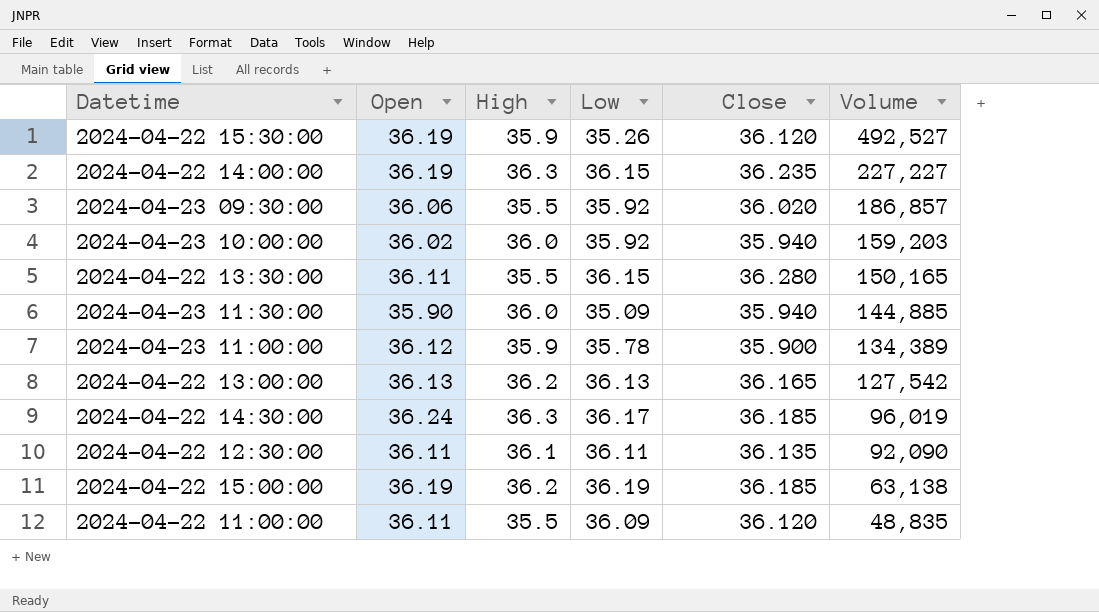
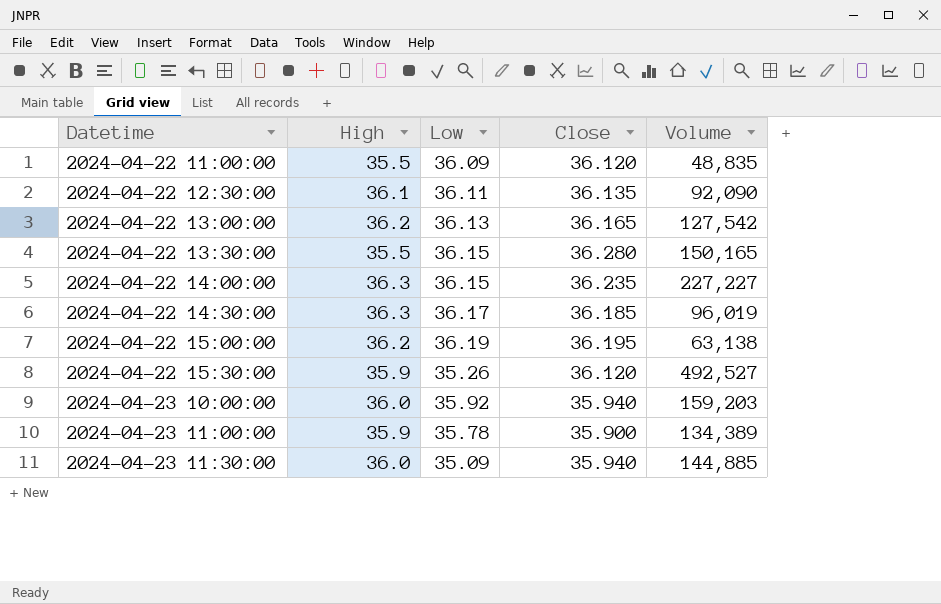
row order: Volume descending -> Datetime ascending
column Open | position: 2 -> none
row 2024-04-23 09:30:00: 36.06 | 35.5 | 35.92 | 36.020 | 186,857 -> none
2024-04-22 15:00:00 | Close: 36.185 -> 36.195

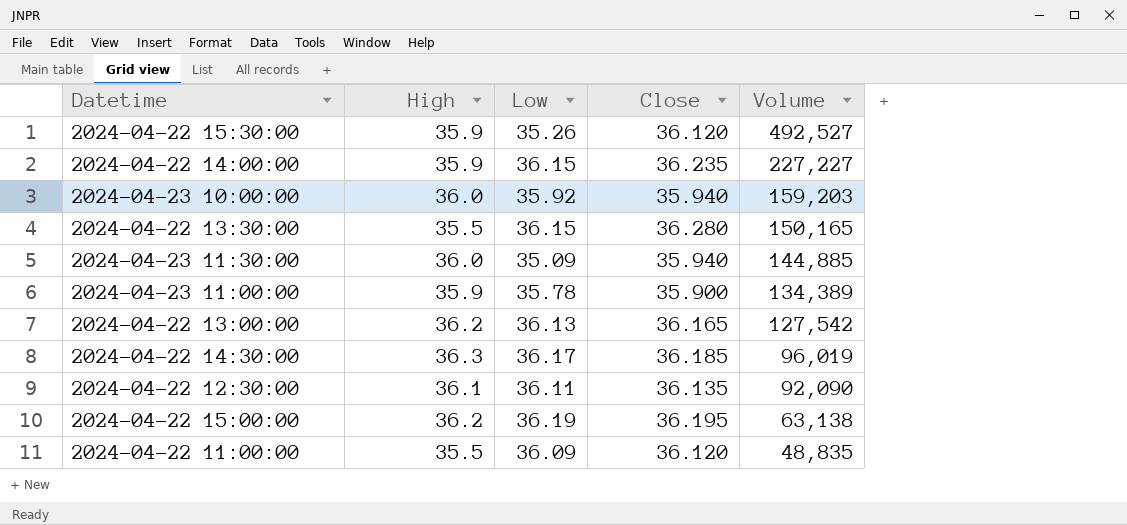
row order: Datetime ascending -> Volume descending
2024-04-22 14:00:00 | High: 36.3 -> 35.9

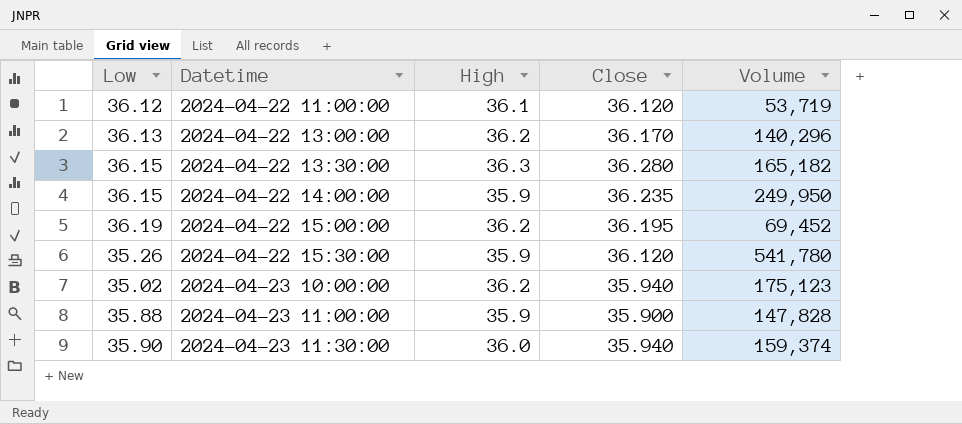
row order: Volume descending -> Datetime ascending
column Low | position: 3 -> 1
row 2024-04-22 14:30:00: 36.3 | 36.17 | 36.185 | 96,019 -> none
row 2024-04-22 12:30:00: 36.1 | 36.11 | 36.135 | 92,090 -> none
2024-04-22 11:00:00 | Low: 36.09 -> 36.12
2024-04-22 11:00:00 | High: 35.5 -> 36.1
2024-04-22 11:00:00 | Volume: 48,835 -> 53,719
2024-04-22 13:00:00 | Close: 36.165 -> 36.170
2024-04-22 13:00:00 | Volume: 127,542 -> 140,296
2024-04-22 13:30:00 | High: 35.5 -> 36.3
2024-04-22 13:30:00 | Volume: 150,165 -> 165,182
2024-04-22 14:00:00 | Volume: 227,227 -> 249,950
2024-04-22 15:00:00 | Volume: 63,138 -> 69,452
2024-04-22 15:30:00 | Volume: 492,527 -> 541,780
2024-04-23 10:00:00 | Low: 35.92 -> 35.02
2024-04-23 10:00:00 | High: 36.0 -> 36.2
2024-04-23 10:00:00 | Volume: 159,203 -> 175,123
2024-04-23 11:00:00 | Low: 35.78 -> 35.88
2024-04-23 11:00:00 | Volume: 134,389 -> 147,828
2024-04-23 11:30:00 | Low: 35.09 -> 35.90
2024-04-23 11:30:00 | Volume: 144,885 -> 159,374

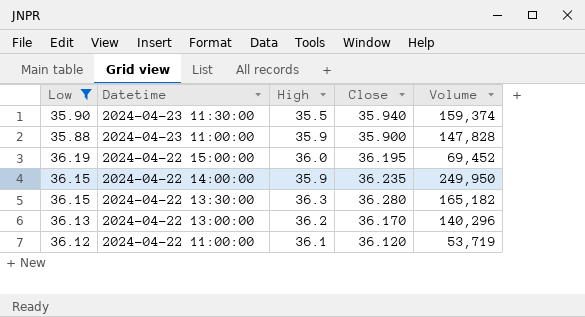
filter: none -> Low >= 35.88
row order: Datetime ascending -> Datetime descending
2024-04-23 11:30:00 | High: 36.0 -> 35.5
2024-04-22 15:00:00 | High: 36.2 -> 36.0

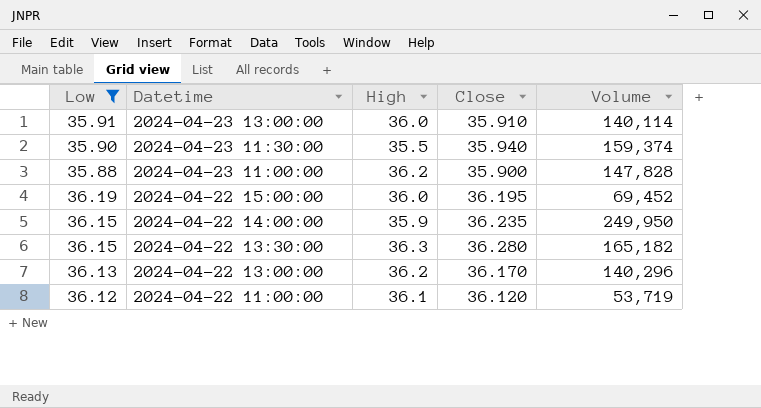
row 2024-04-23 13:00:00: none -> 35.91 | 36.0 | 35.910 | 140,114
2024-04-23 11:00:00 | High: 35.9 -> 36.2

